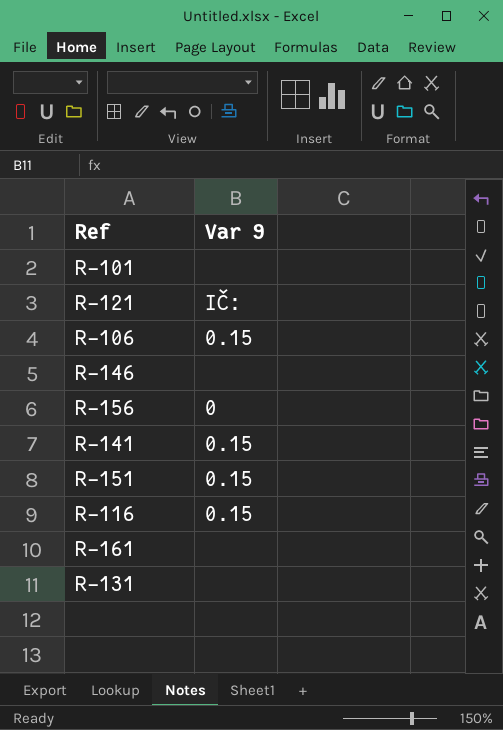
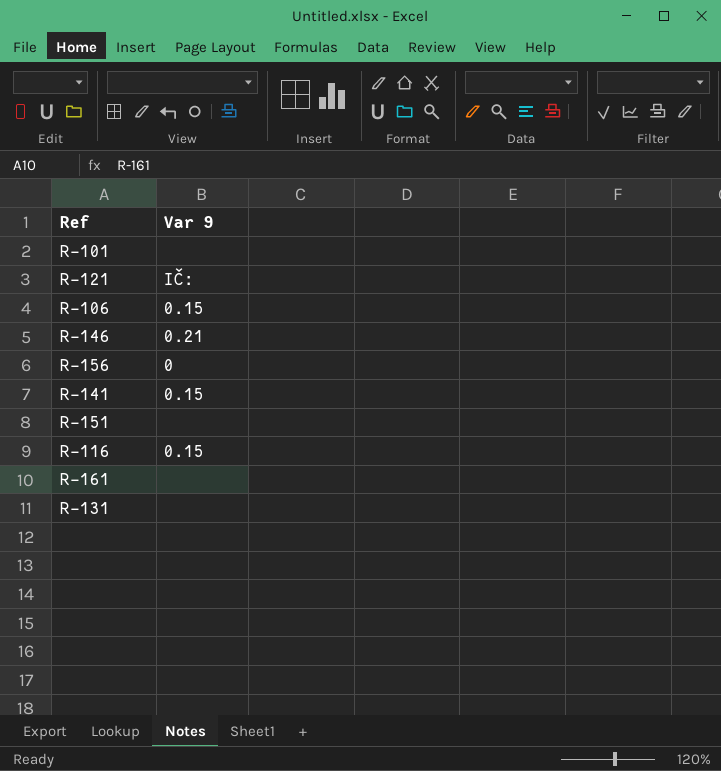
R-146 | Var 9: none -> 0.21
R-151 | Var 9: 0.15 -> none

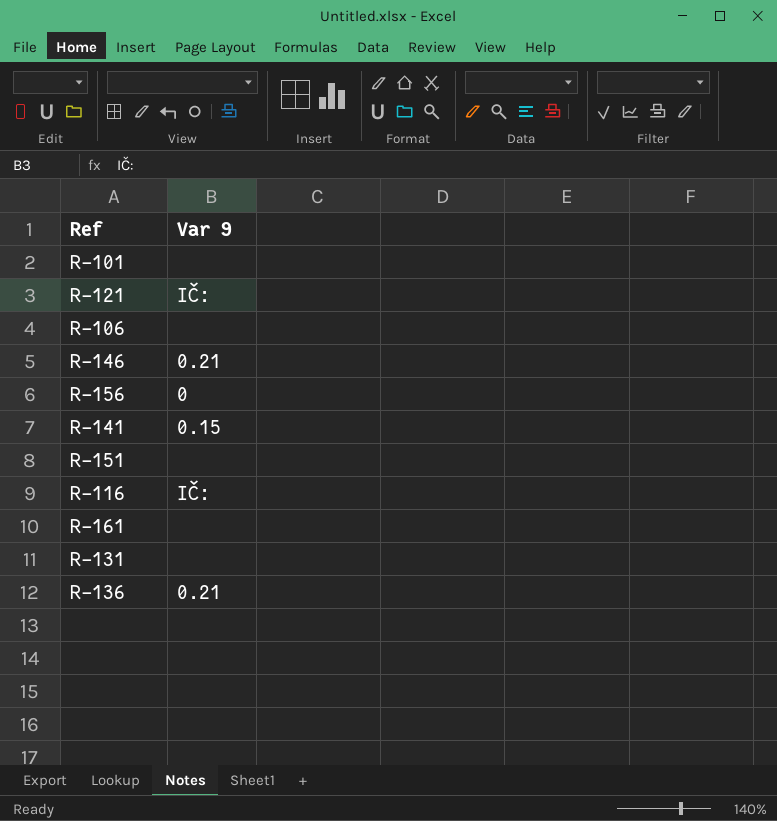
R-106 | Var 9: 0.15 -> none
R-116 | Var 9: 0.15 -> IČ:
row R-136: none -> 0.21

